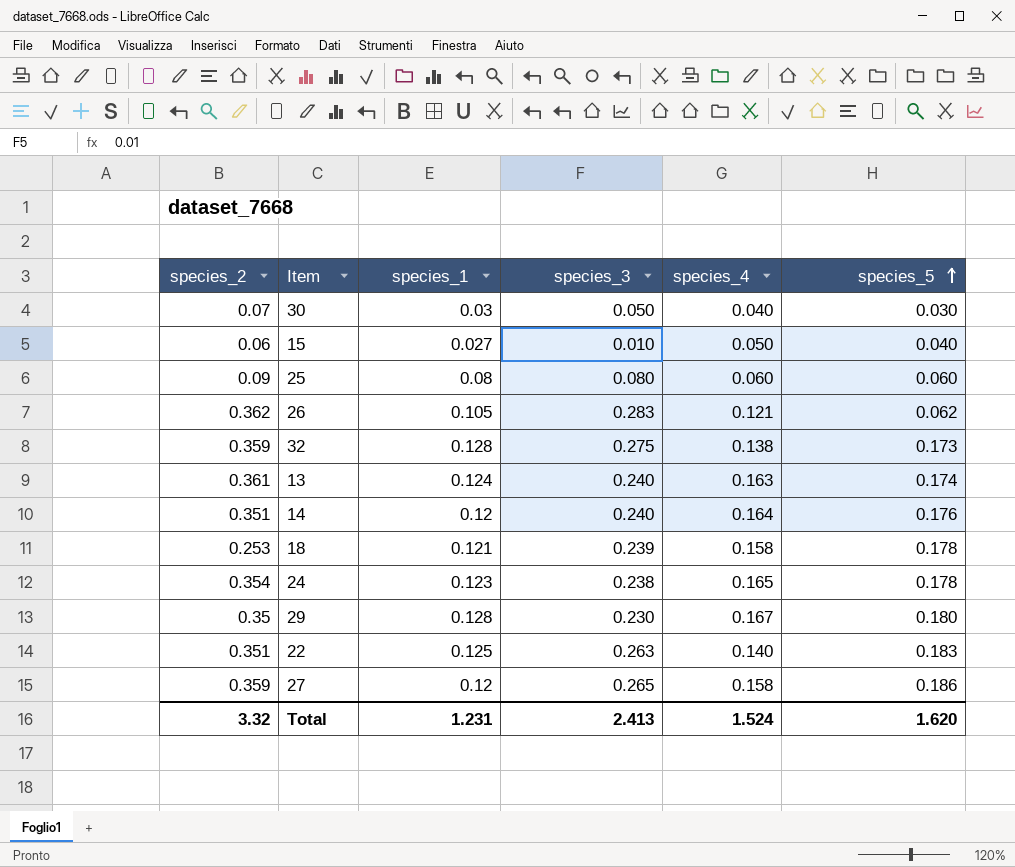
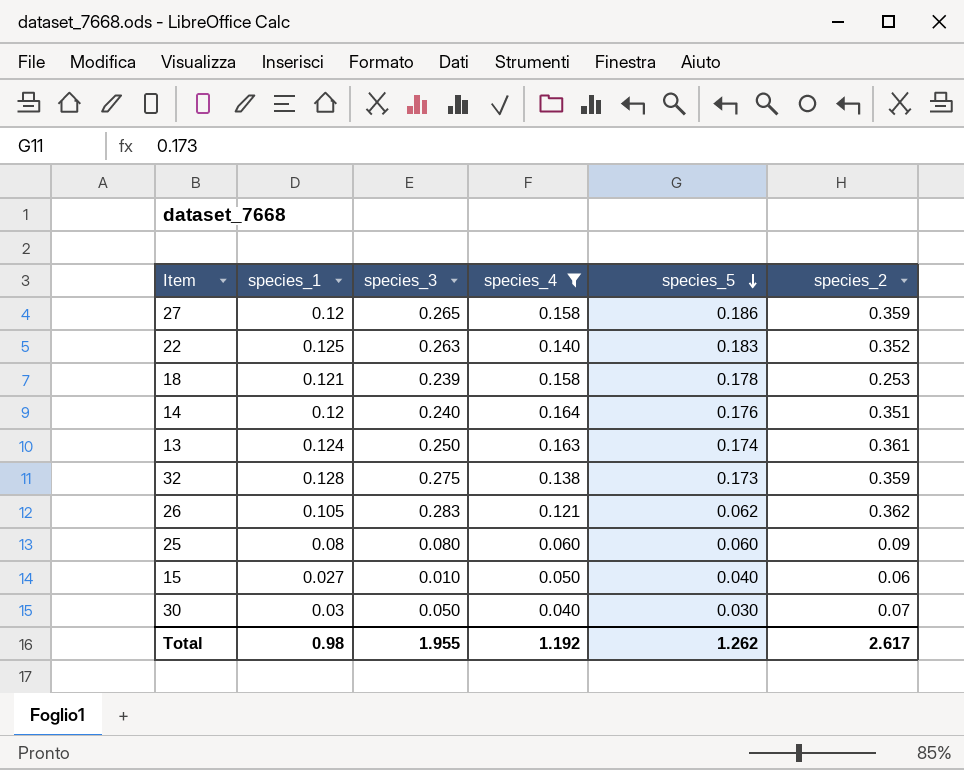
filter: none -> species_4 <= 0.164
row order: species_5 ascending -> species_5 descending
column species_2 | position: 1 -> 6
22 | species_2: 0.351 -> 0.352
13 | species_3: 0.240 -> 0.250
Total | species_1: 1.231 -> 0.98
Total | species_3: 2.413 -> 1.955
Total | species_4: 1.524 -> 1.192
Total | species_5: 1.620 -> 1.262
Total | species_2: 3.32 -> 2.617

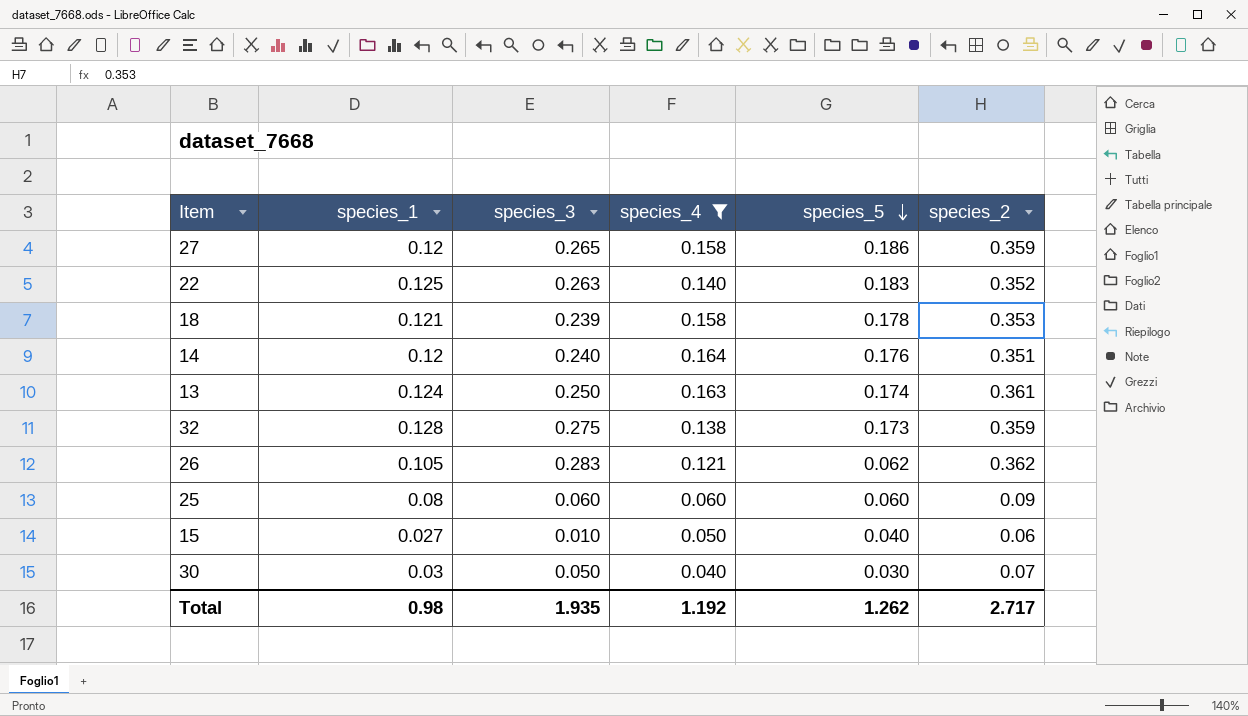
18 | species_2: 0.253 -> 0.353
25 | species_3: 0.080 -> 0.060
Total | species_3: 1.955 -> 1.935
Total | species_2: 2.617 -> 2.717

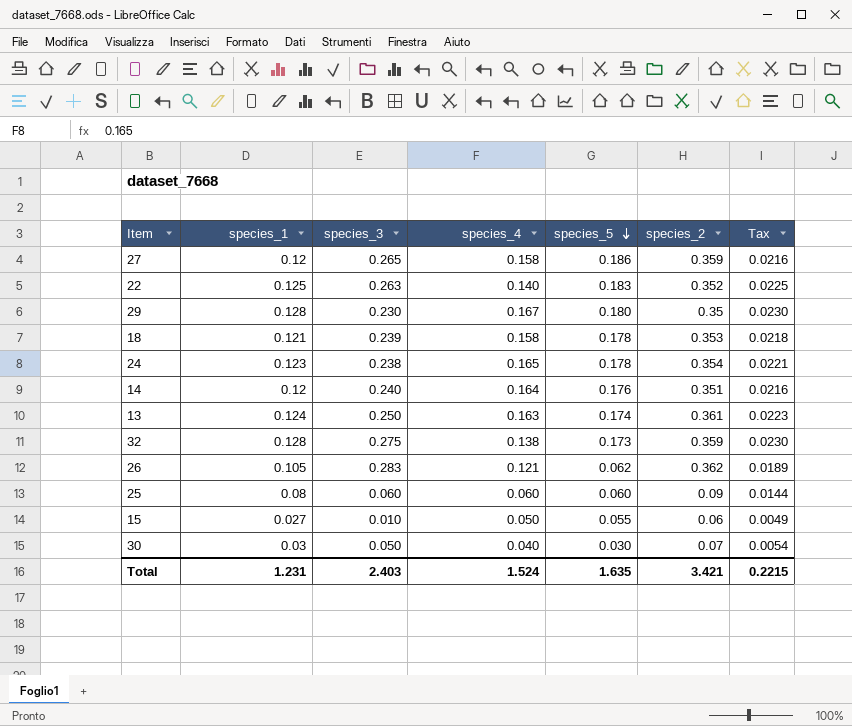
filter: species_4 <= 0.164 -> none
column Tax | formula: none -> [species_1] * 0.18
15 | species_5: 0.040 -> 0.055
Total | species_1: 0.98 -> 1.231
Total | species_3: 1.935 -> 2.403
Total | species_4: 1.192 -> 1.524
Total | species_5: 1.262 -> 1.635
Total | species_2: 2.717 -> 3.421

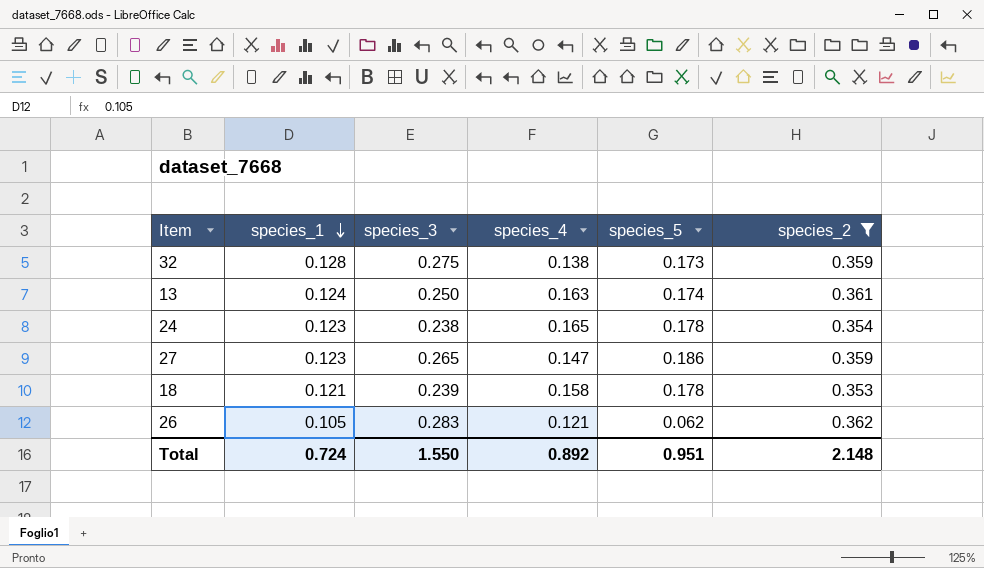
filter: none -> species_2 >= 0.353
row order: species_5 descending -> species_1 descending
column Tax | formula: [species_1] * 0.18 -> none
27 | species_1: 0.12 -> 0.123
27 | species_4: 0.158 -> 0.147
Total | species_1: 1.231 -> 0.724
Total | species_3: 2.403 -> 1.550
Total | species_4: 1.524 -> 0.892
Total | species_5: 1.635 -> 0.951
Total | species_2: 3.421 -> 2.148

